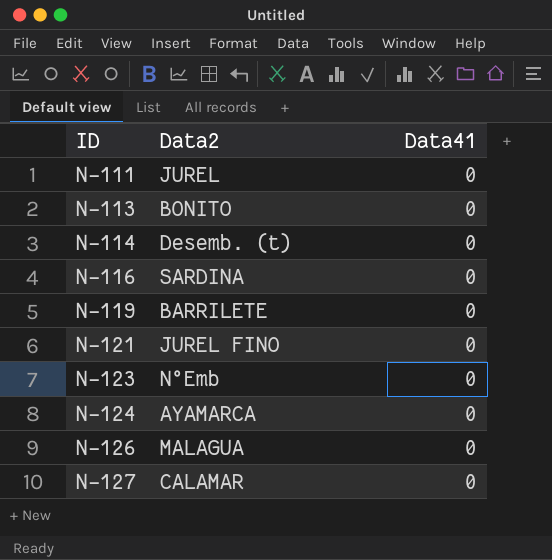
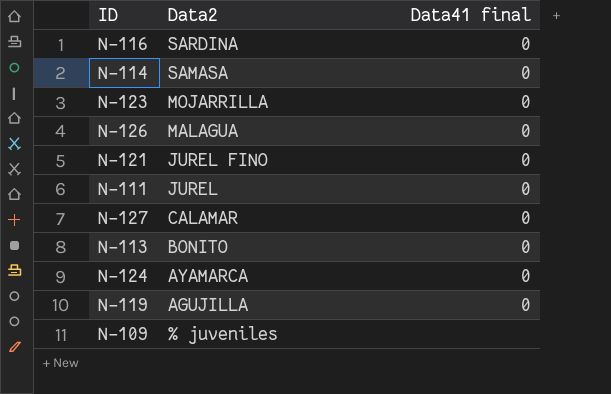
row order: ID ascending -> Data2 descending
column name: Data41 -> Data41 final
N-114 | Data2: Desemb. (t) -> SAMASA
N-123 | Data2: N°Emb -> MOJARRILLA
N-119 | Data2: BARRILETE -> AGUJILLA
row N-109: none -> % juveniles | none

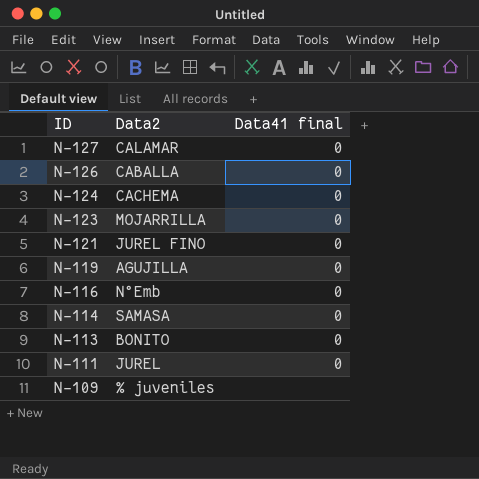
row order: Data2 descending -> ID descending
N-126 | Data2: MALAGUA -> CABALLA
N-124 | Data2: AYAMARCA -> CACHEMA
N-116 | Data2: SARDINA -> N°Emb

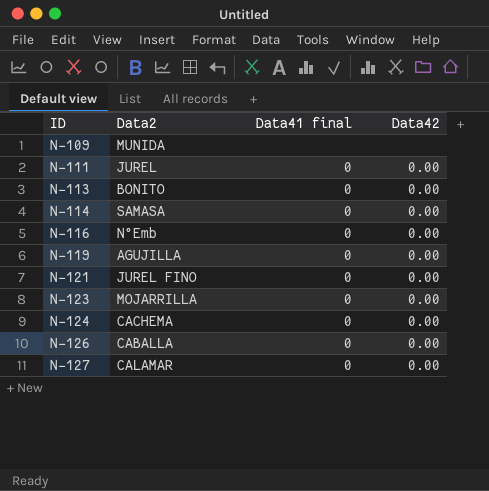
row order: ID descending -> ID ascending
column Data42 | position: none -> 4
N-109 | Data2: % juveniles -> MUNIDA

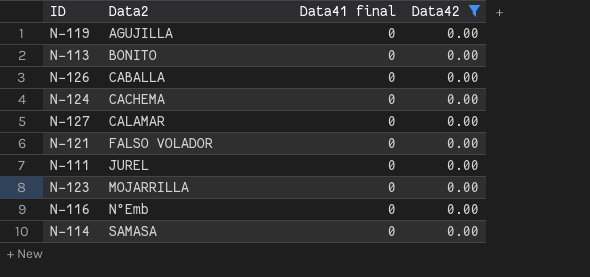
filter: none -> Data42 = 0.00
row order: ID ascending -> Data2 ascending
N-121 | Data2: JUREL FINO -> FALSO VOLADOR

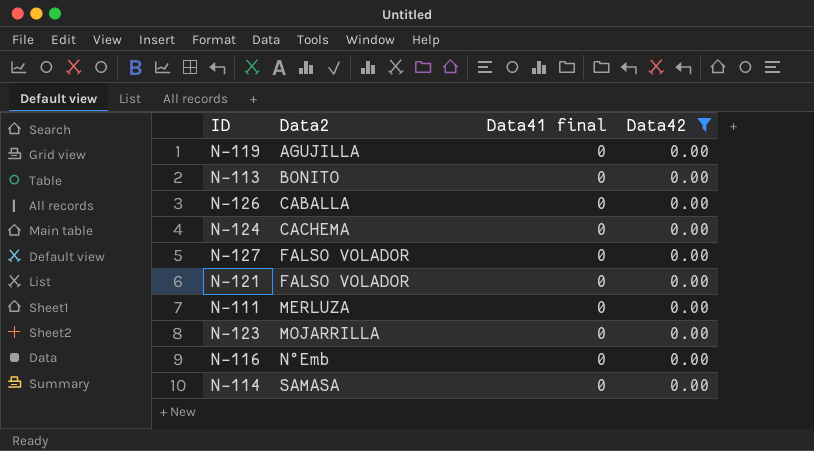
N-127 | Data2: CALAMAR -> FALSO VOLADOR
N-111 | Data2: JUREL -> MERLUZA

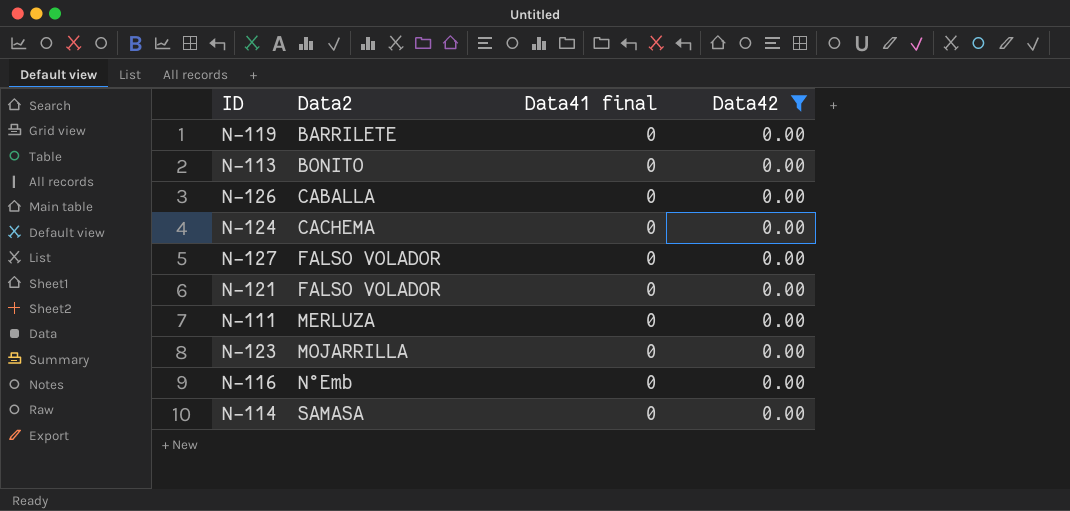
N-119 | Data2: AGUJILLA -> BARRILETE

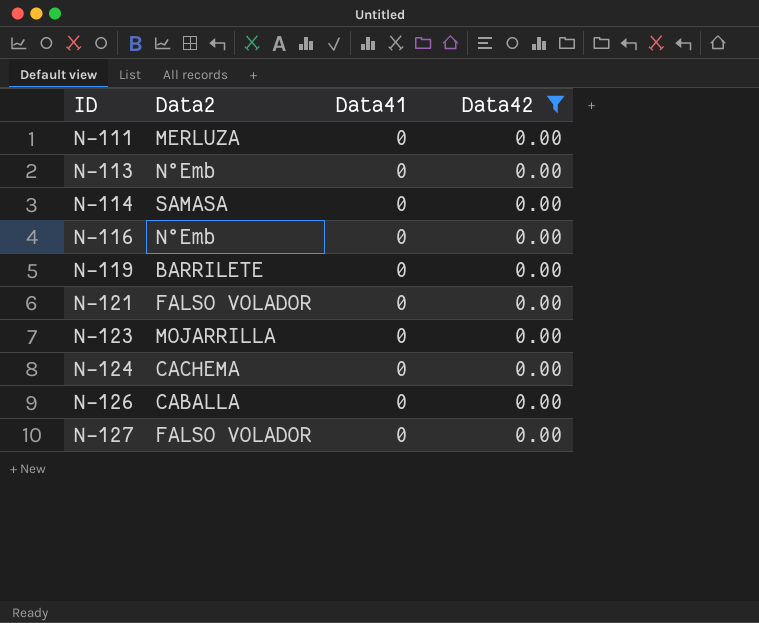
row order: Data2 ascending -> ID ascending
column name: Data41 final -> Data41
N-113 | Data2: BONITO -> N°Emb

